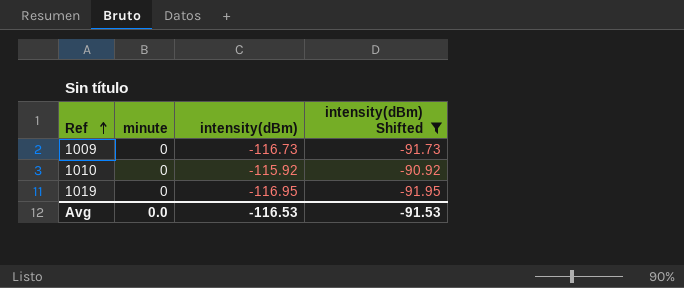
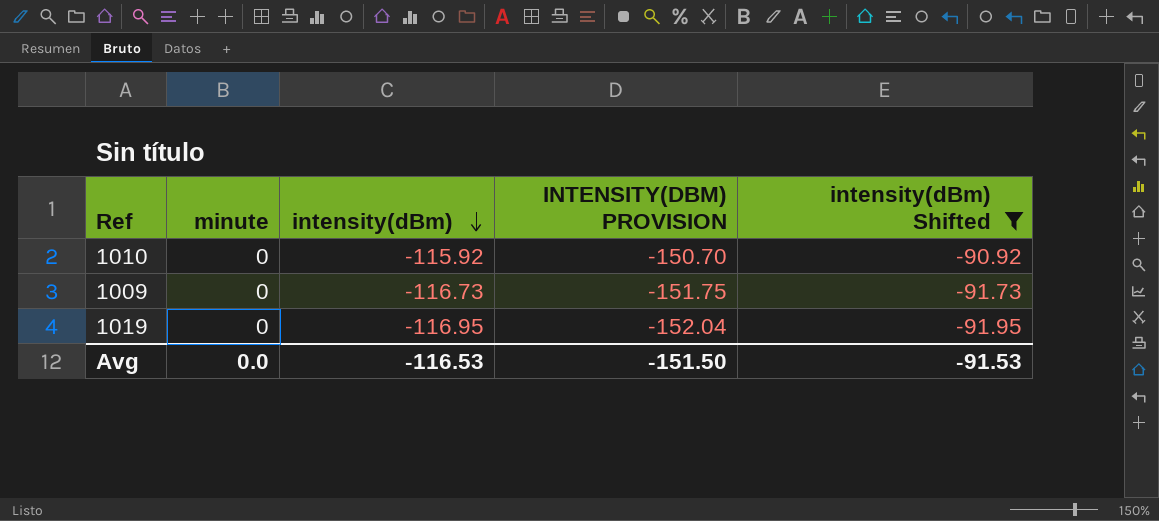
row order: Ref ascending -> intensity(dBm) descending
column INTENSITY(DBM) PROVISION | formula: none -> [intensity(dBm)] * 1.3

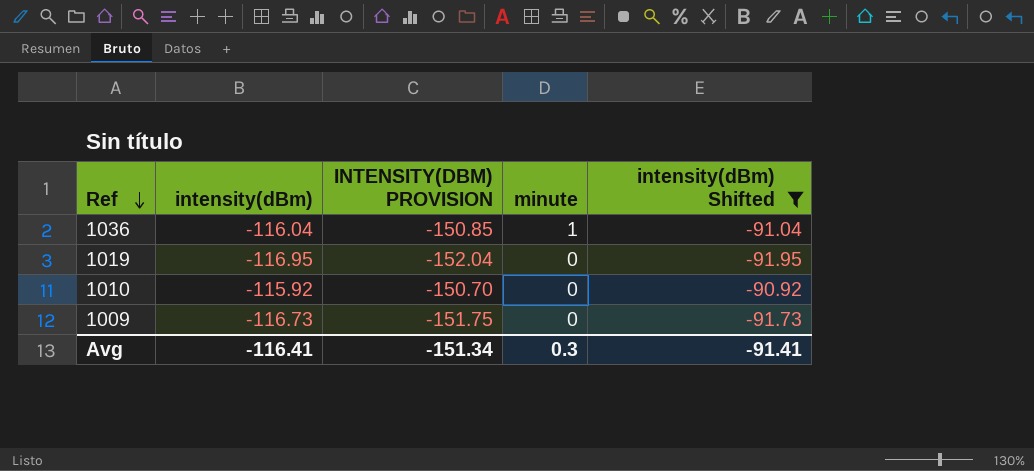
row order: intensity(dBm) descending -> Ref descending
column minute | position: 2 -> 4
row 1036: none -> -116.04 | -150.85 | 1 | -91.04
Avg | intensity(dBm): -116.53 -> -116.41
Avg | INTENSITY(DBM) PROVISION: -151.50 -> -151.34
Avg | minute: 0.0 -> 0.3
Avg | intensity(dBm) Shifted: -91.53 -> -91.41

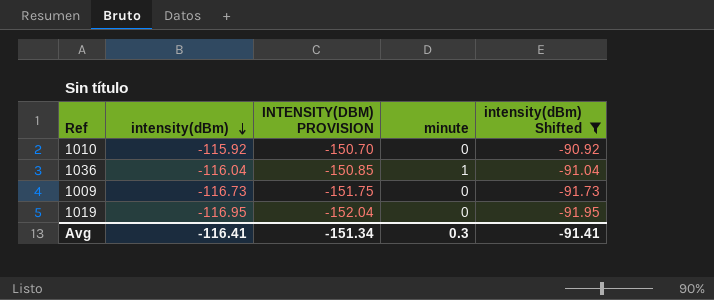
row order: Ref descending -> intensity(dBm) descending

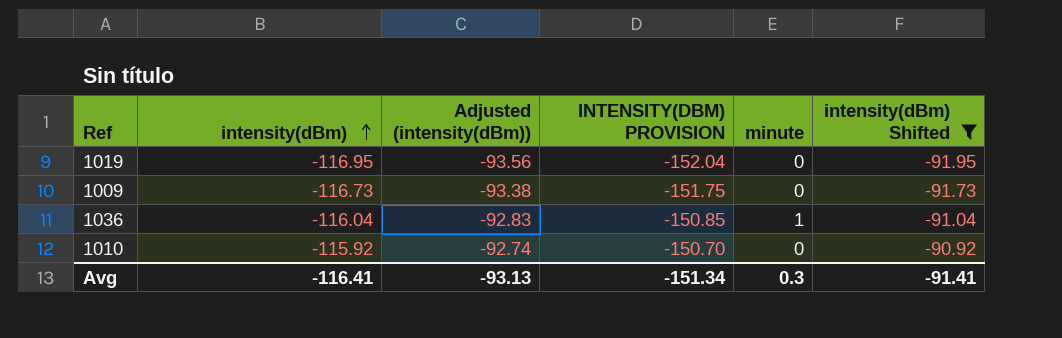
row order: intensity(dBm) descending -> intensity(dBm) ascending
column Adjusted (intensity(dBm)) | formula: none -> [intensity(dBm)] * 0.8

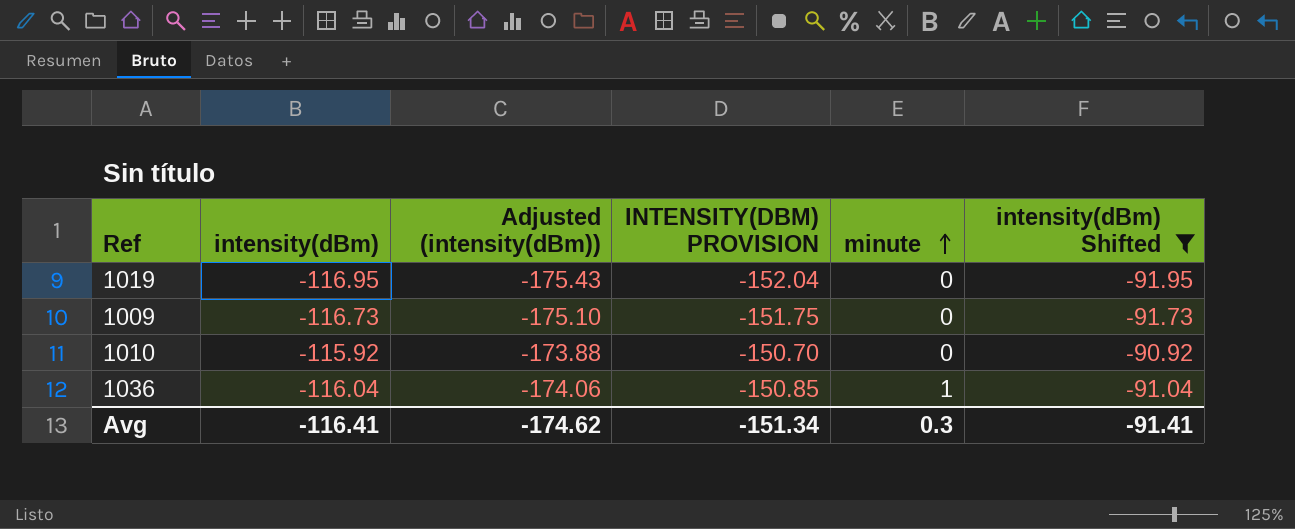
row order: intensity(dBm) ascending -> minute ascending
column Adjusted (intensity(dBm)) | formula: [intensity(dBm)] * 0.8 -> [intensity(dBm)] * 1.5
Avg | Adjusted (intensity(dBm)): -93.13 -> -174.62

